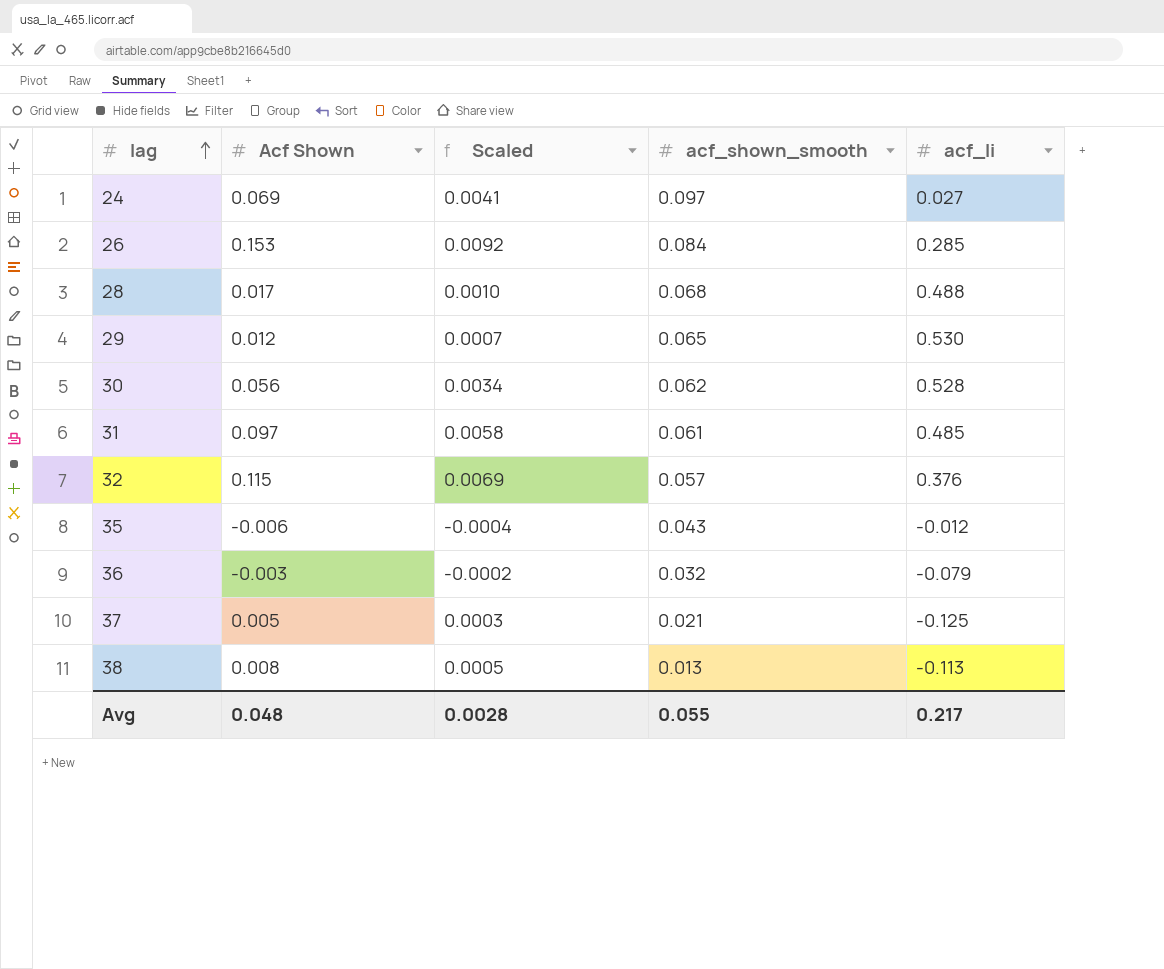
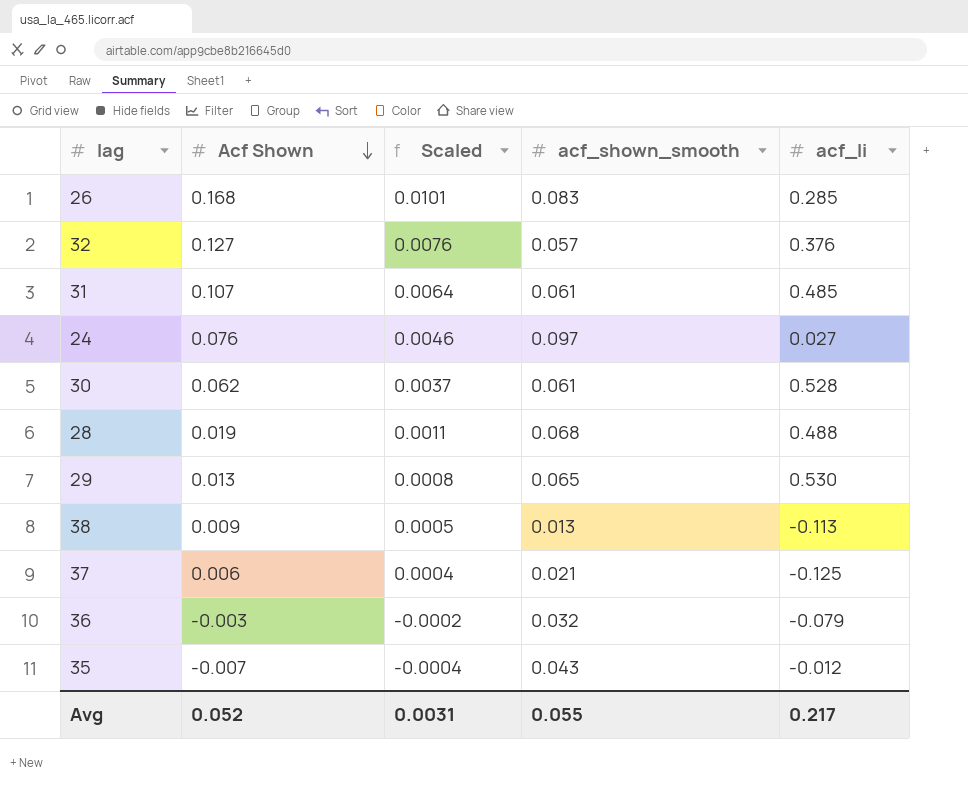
row order: lag ascending -> Acf Shown descending
26 | Acf Shown: 0.153 -> 0.168
26 | Scaled: 0.0092 -> 0.0101
26 | acf_shown_smooth: 0.084 -> 0.083
32 | Acf Shown: 0.115 -> 0.127
32 | Scaled: 0.0069 -> 0.0076
31 | Acf Shown: 0.097 -> 0.107
31 | Scaled: 0.0058 -> 0.0064
24 | Acf Shown: 0.069 -> 0.076
24 | Scaled: 0.0041 -> 0.0046
30 | Acf Shown: 0.056 -> 0.062
30 | Scaled: 0.0034 -> 0.0037
30 | acf_shown_smooth: 0.062 -> 0.061
28 | Acf Shown: 0.017 -> 0.019
28 | Scaled: 0.0010 -> 0.0011
29 | Acf Shown: 0.012 -> 0.013
29 | Scaled: 0.0007 -> 0.0008
38 | Acf Shown: 0.008 -> 0.009
37 | Acf Shown: 0.005 -> 0.006
37 | Scaled: 0.0003 -> 0.0004
35 | Acf Shown: -0.006 -> -0.007
Avg | Acf Shown: 0.048 -> 0.052
Avg | Scaled: 0.0028 -> 0.0031

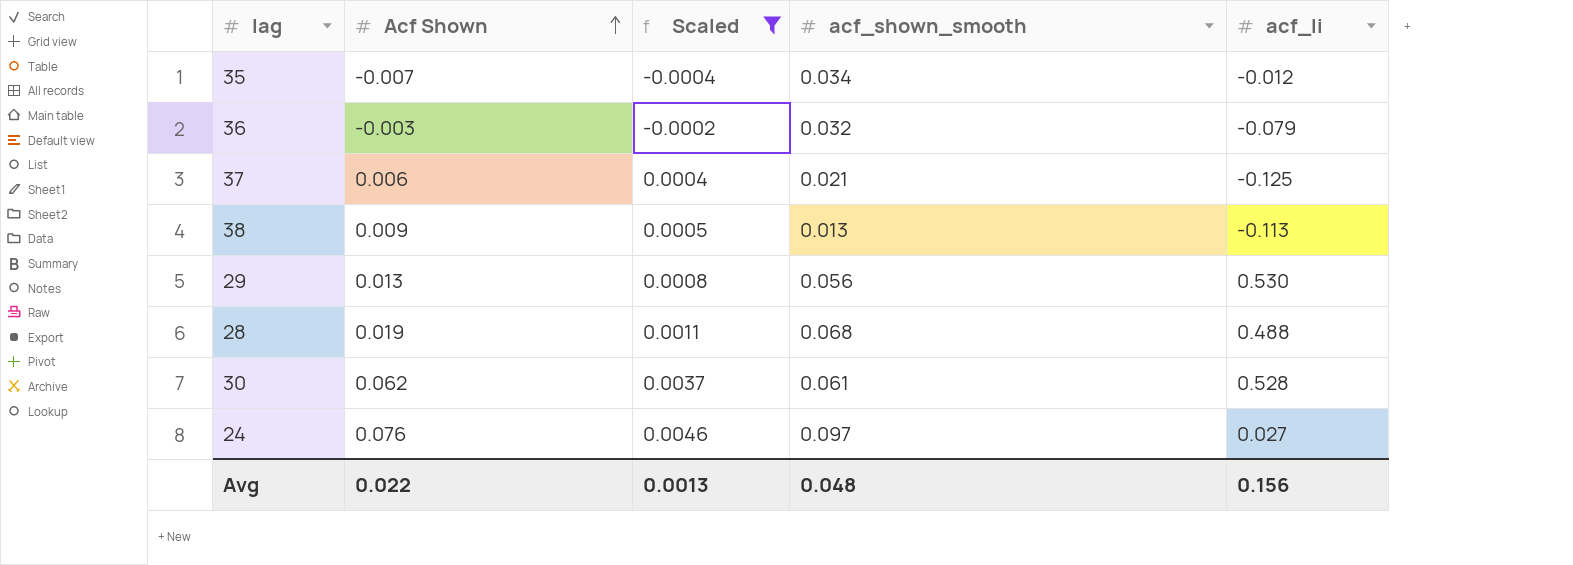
filter: none -> Scaled <= 0.0046
row order: Acf Shown descending -> Acf Shown ascending
35 | acf_shown_smooth: 0.043 -> 0.034
29 | acf_shown_smooth: 0.065 -> 0.056
Avg | Acf Shown: 0.052 -> 0.022
Avg | Scaled: 0.0031 -> 0.0013
Avg | acf_shown_smooth: 0.055 -> 0.048
Avg | acf_li: 0.217 -> 0.156

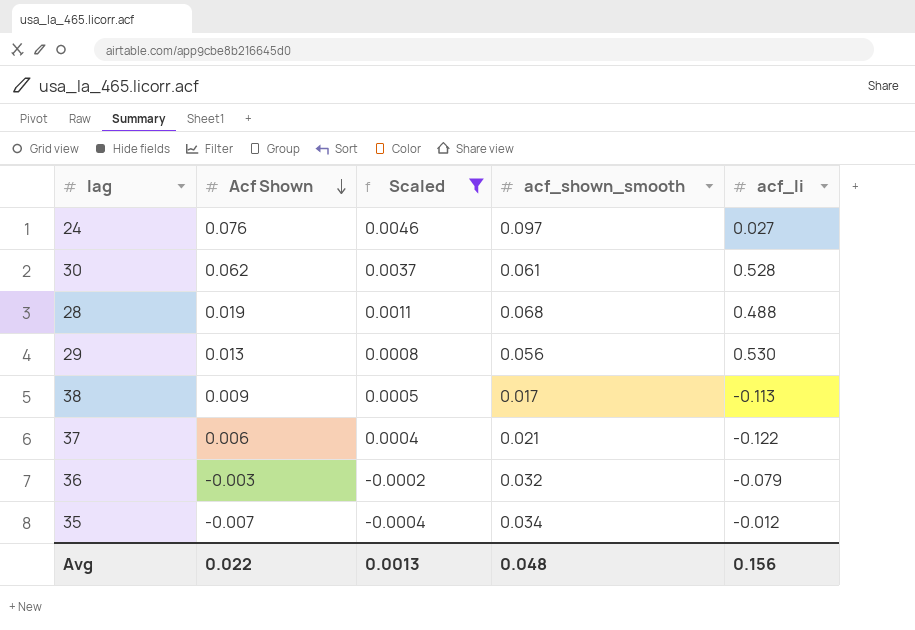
row order: Acf Shown ascending -> Acf Shown descending
38 | acf_shown_smooth: 0.013 -> 0.017
37 | acf_li: -0.125 -> -0.122

